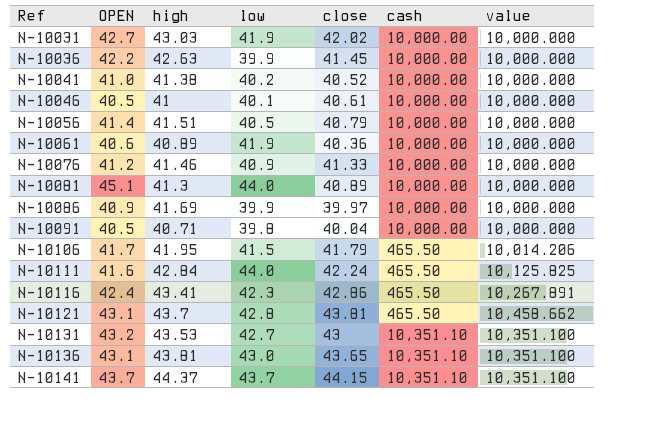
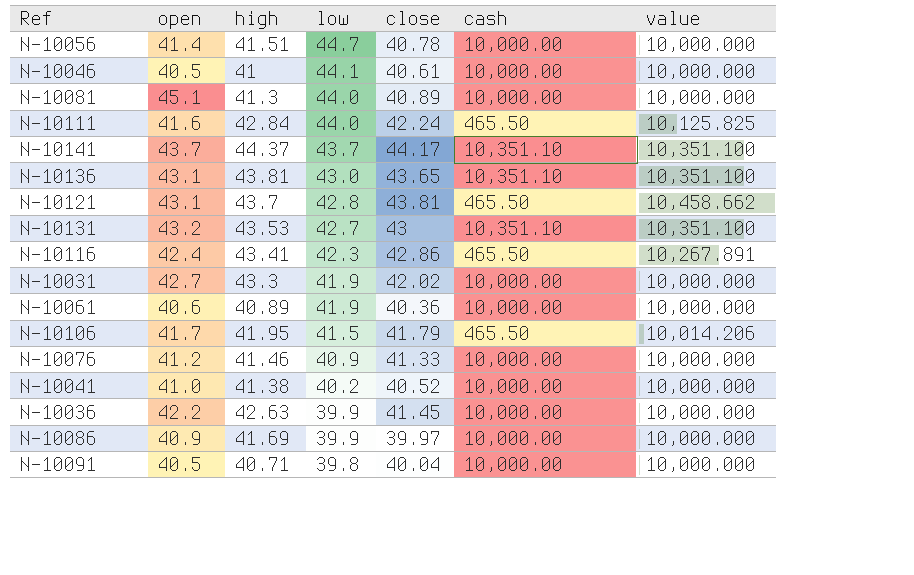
row order: Ref ascending -> low descending
column name: OPEN -> open
N-10056 | low: 40.5 -> 44.7
N-10056 | close: 40.79 -> 40.78
N-10046 | low: 40.1 -> 44.1
N-10141 | close: 44.15 -> 44.17
N-10031 | high: 43.03 -> 43.3

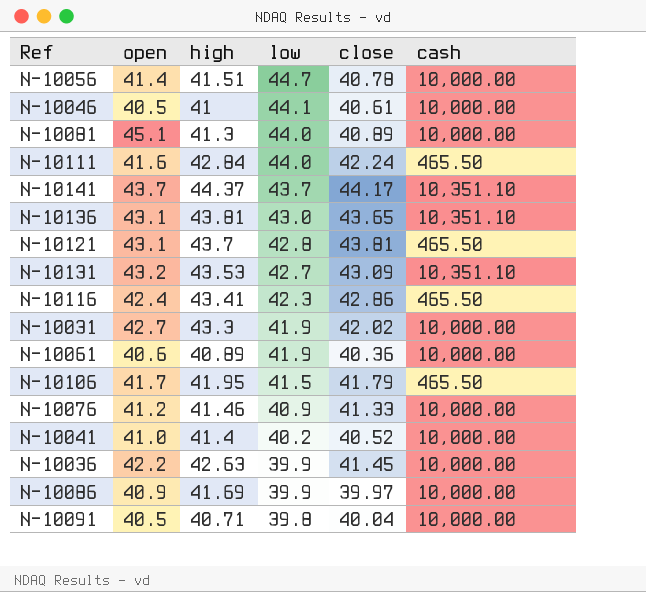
column value | position: 7 -> none
N-10131 | close: 43 -> 43.09
N-10041 | high: 41.38 -> 41.4

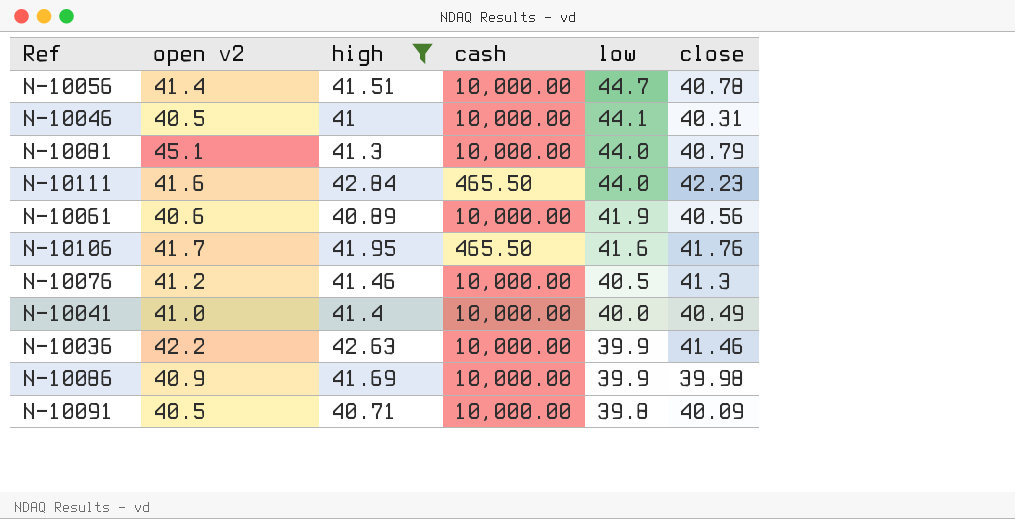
filter: none -> high <= 42.84
column name: open -> open v2
column cash | position: 6 -> 4
N-10046 | close: 40.61 -> 40.31
N-10081 | close: 40.89 -> 40.79
N-10111 | close: 42.24 -> 42.23
N-10061 | close: 40.36 -> 40.56
N-10106 | low: 41.5 -> 41.6
N-10106 | close: 41.79 -> 41.76
N-10076 | low: 40.9 -> 40.5
N-10076 | close: 41.33 -> 41.3
N-10041 | low: 40.2 -> 40.0
N-10041 | close: 40.52 -> 40.49
N-10036 | close: 41.45 -> 41.46
N-10086 | close: 39.97 -> 39.98
N-10091 | close: 40.04 -> 40.09

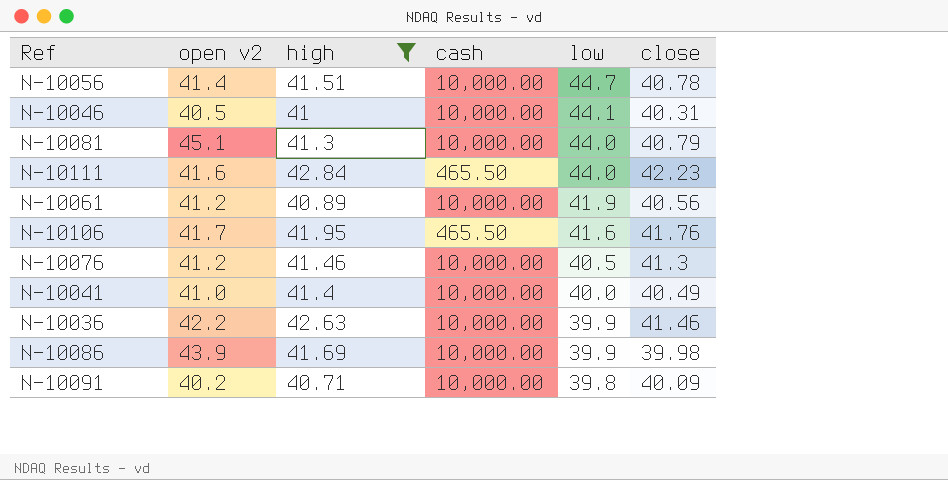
N-10061 | open v2: 40.6 -> 41.2
N-10086 | open v2: 40.9 -> 43.9
N-10091 | open v2: 40.5 -> 40.2

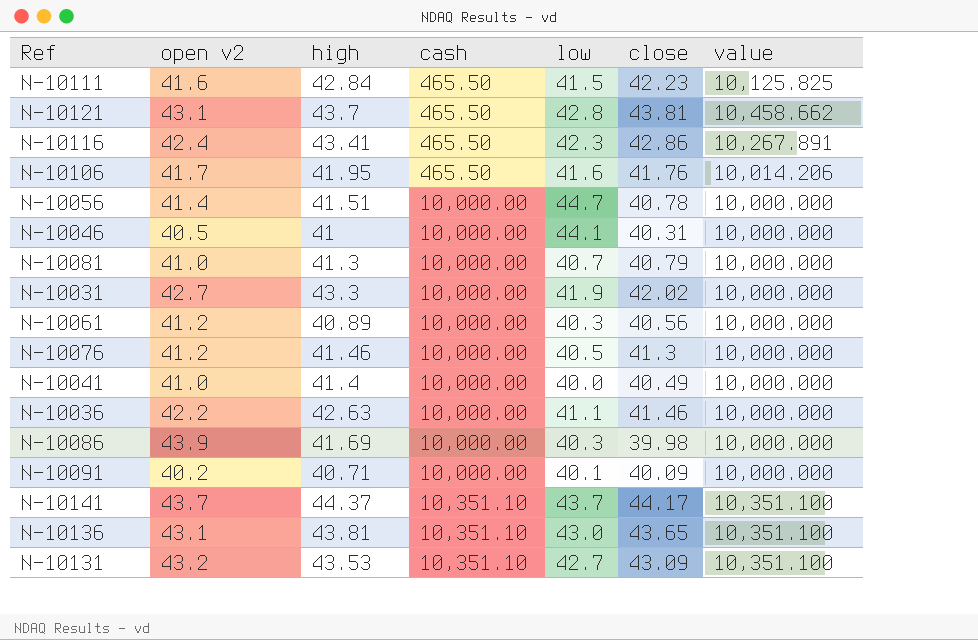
filter: high <= 42.84 -> none
row order: low descending -> cash ascending
column value | position: none -> 7
N-10111 | low: 44.0 -> 41.5
N-10081 | open v2: 45.1 -> 41.0
N-10081 | low: 44.0 -> 40.7
N-10061 | low: 41.9 -> 40.3
N-10036 | low: 39.9 -> 41.1
N-10086 | low: 39.9 -> 40.3
N-10091 | low: 39.8 -> 40.1

